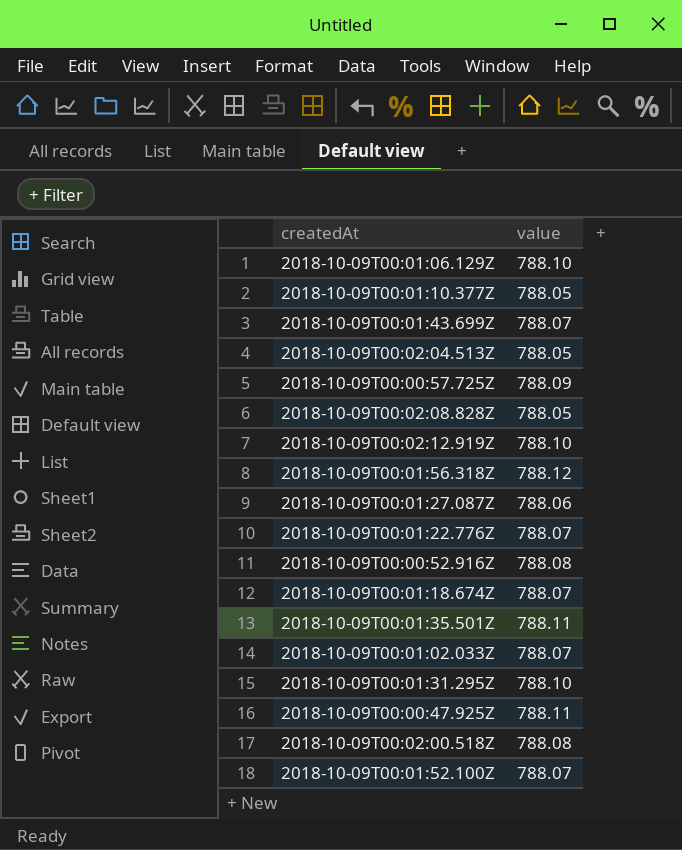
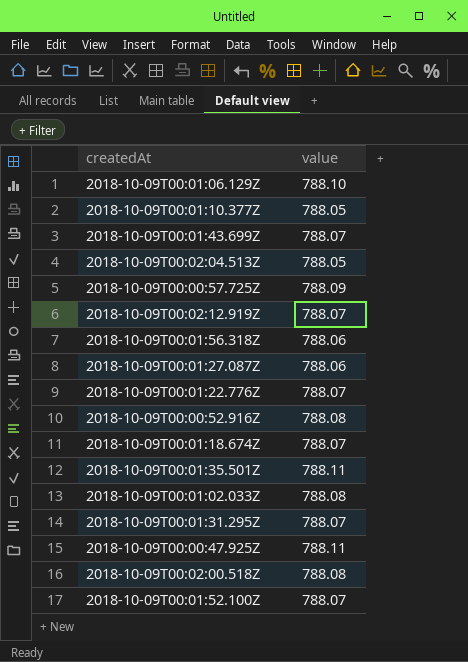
row 2018-10-09T00:02:08.828Z: 788.05 -> none
2018-10-09T00:02:12.919Z | value: 788.10 -> 788.07
2018-10-09T00:01:56.318Z | value: 788.12 -> 788.06
2018-10-09T00:01:02.033Z | value: 788.07 -> 788.08
2018-10-09T00:01:31.295Z | value: 788.10 -> 788.07

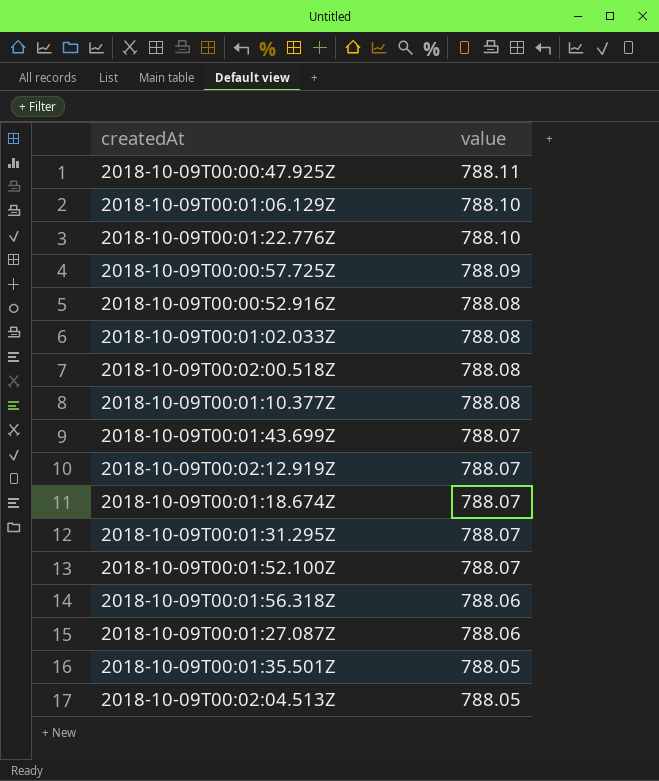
row order: none -> value descending
2018-10-09T00:01:22.776Z | value: 788.07 -> 788.10
2018-10-09T00:01:10.377Z | value: 788.05 -> 788.08
2018-10-09T00:01:35.501Z | value: 788.11 -> 788.05

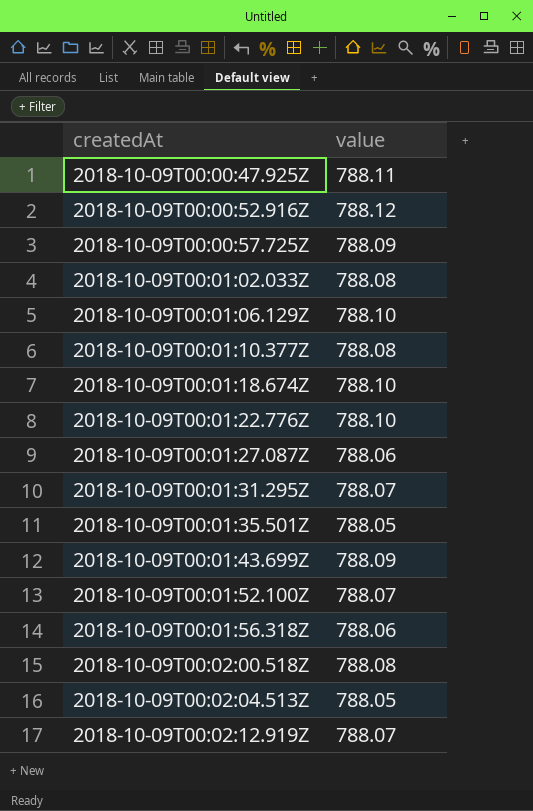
row order: value descending -> createdAt ascending
2018-10-09T00:00:52.916Z | value: 788.08 -> 788.12
2018-10-09T00:01:18.674Z | value: 788.07 -> 788.10
2018-10-09T00:01:43.699Z | value: 788.07 -> 788.09

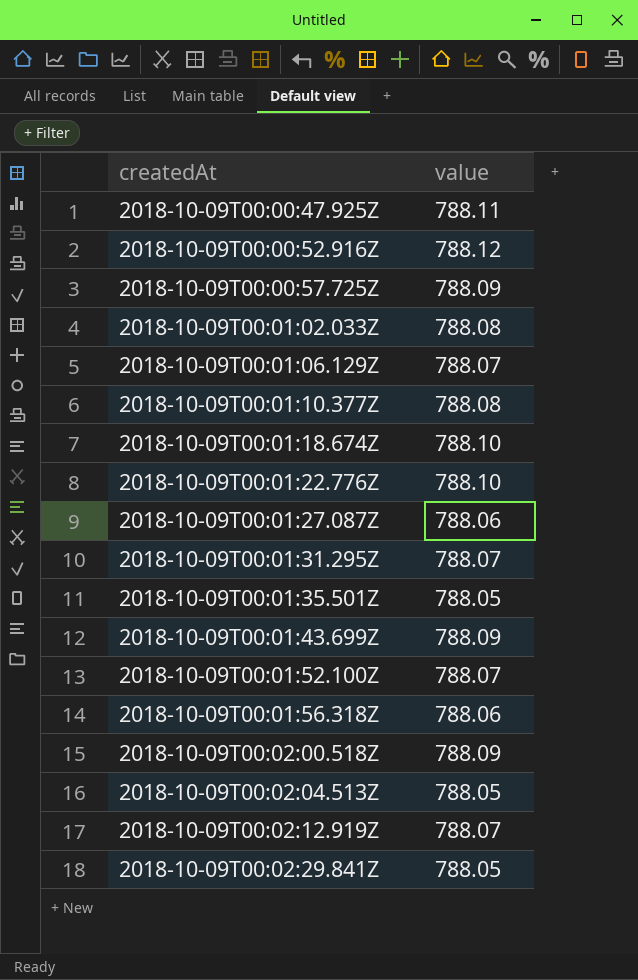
2018-10-09T00:01:06.129Z | value: 788.10 -> 788.07
2018-10-09T00:02:00.518Z | value: 788.08 -> 788.09
row 2018-10-09T00:02:29.841Z: none -> 788.05

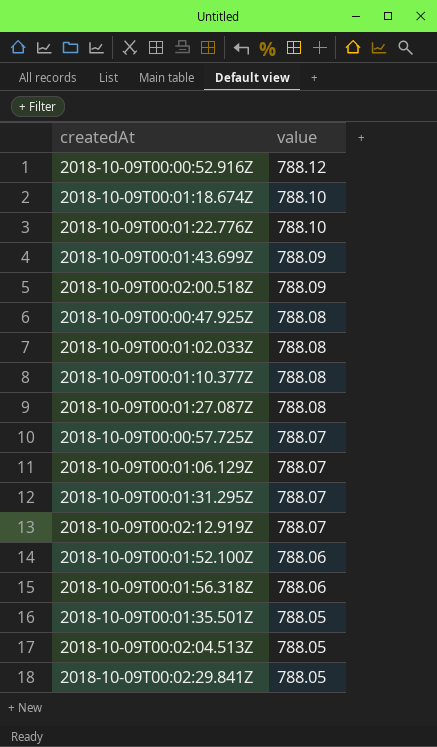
row order: createdAt ascending -> value descending
2018-10-09T00:00:47.925Z | value: 788.11 -> 788.08
2018-10-09T00:01:27.087Z | value: 788.06 -> 788.08
2018-10-09T00:00:57.725Z | value: 788.09 -> 788.07
2018-10-09T00:01:52.100Z | value: 788.07 -> 788.06

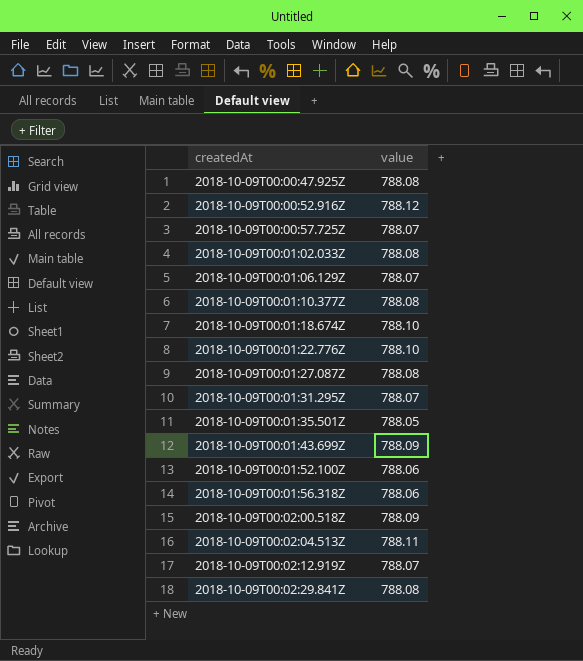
row order: value descending -> createdAt ascending
2018-10-09T00:02:04.513Z | value: 788.05 -> 788.11
2018-10-09T00:02:29.841Z | value: 788.05 -> 788.08

